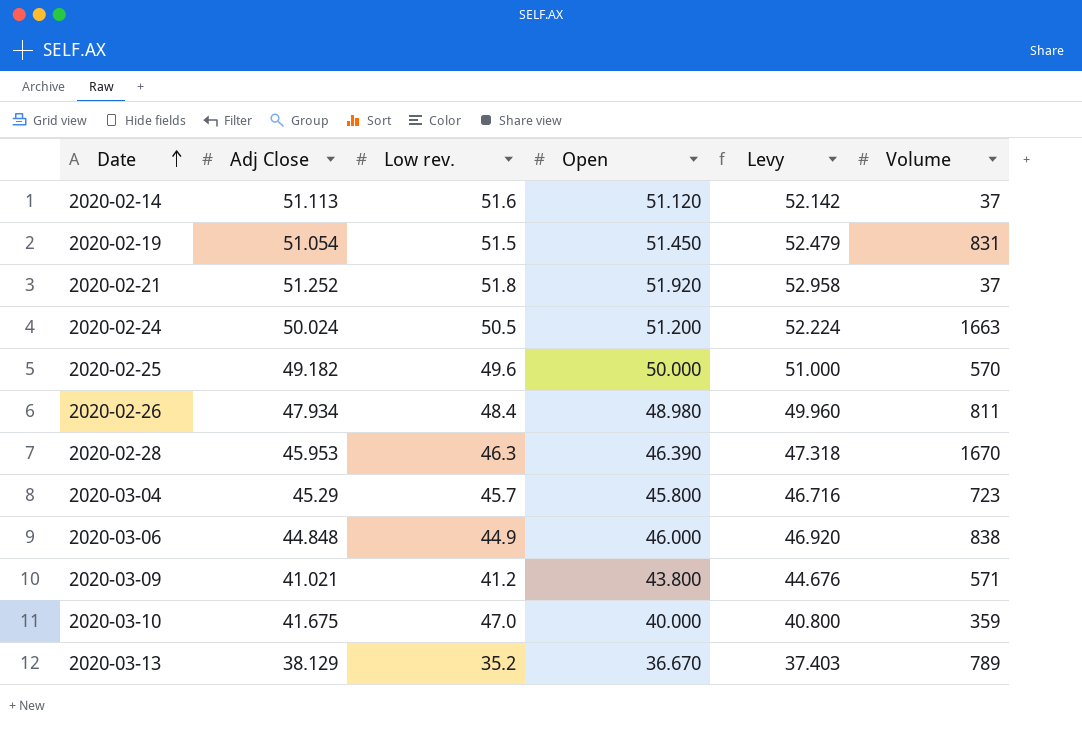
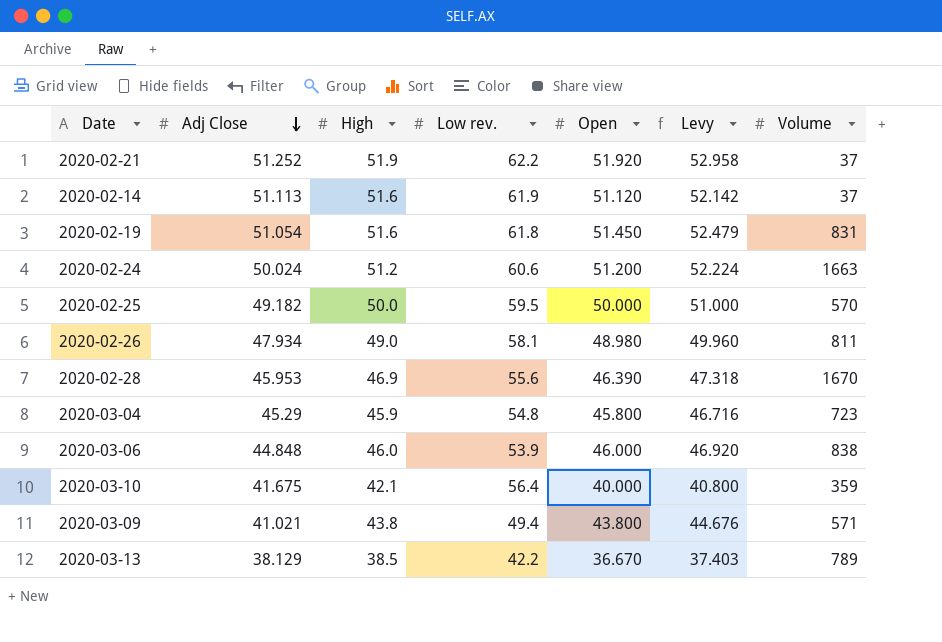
row order: Date ascending -> Adj Close descending
column High | position: none -> 3
2020-02-21 | Low rev.: 51.8 -> 62.2
2020-02-14 | Low rev.: 51.6 -> 61.9
2020-02-19 | Low rev.: 51.5 -> 61.8
2020-02-24 | Low rev.: 50.5 -> 60.6
2020-02-25 | Low rev.: 49.6 -> 59.5
2020-02-26 | Low rev.: 48.4 -> 58.1
2020-02-28 | Low rev.: 46.3 -> 55.6
2020-03-04 | Low rev.: 45.7 -> 54.8
2020-03-06 | Low rev.: 44.9 -> 53.9
2020-03-10 | Low rev.: 47.0 -> 56.4
2020-03-09 | Low rev.: 41.2 -> 49.4
2020-03-13 | Low rev.: 35.2 -> 42.2

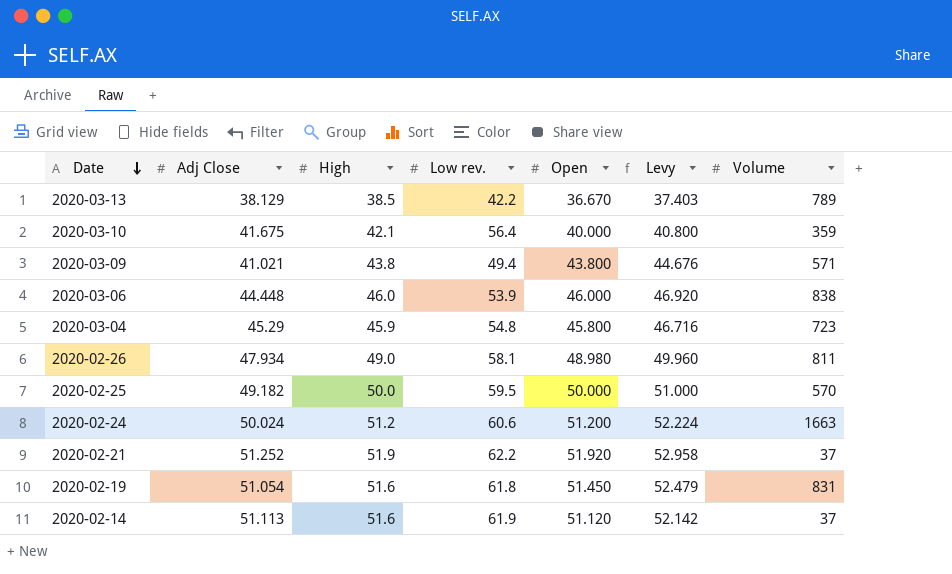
row order: Adj Close descending -> Date descending
row 2020-02-28: 45.953 | 46.9 | 55.6 | 46.390 | 47.318 | 1670 -> none
2020-03-06 | Adj Close: 44.848 -> 44.448

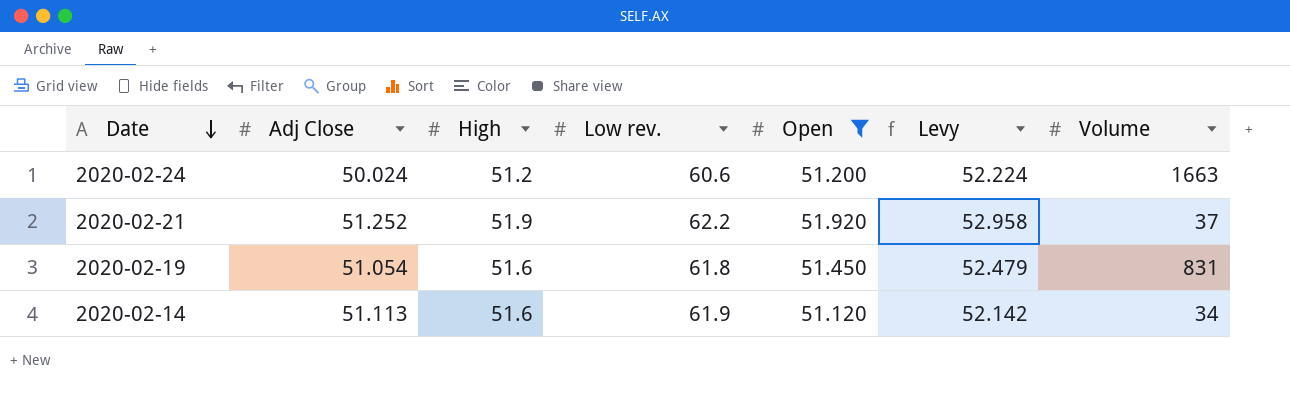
filter: none -> Open >= 51.120
2020-02-14 | Volume: 37 -> 34

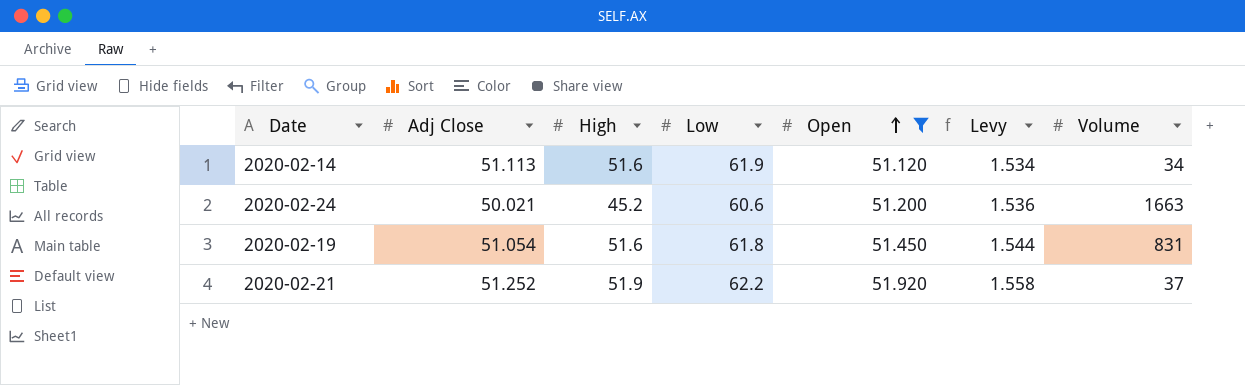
row order: Date descending -> Open ascending
column name: Low rev. -> Low
column Levy | formula: [Open] * 1.02 -> [Open] * 0.03
2020-02-24 | Adj Close: 50.024 -> 50.021
2020-02-24 | High: 51.2 -> 45.2

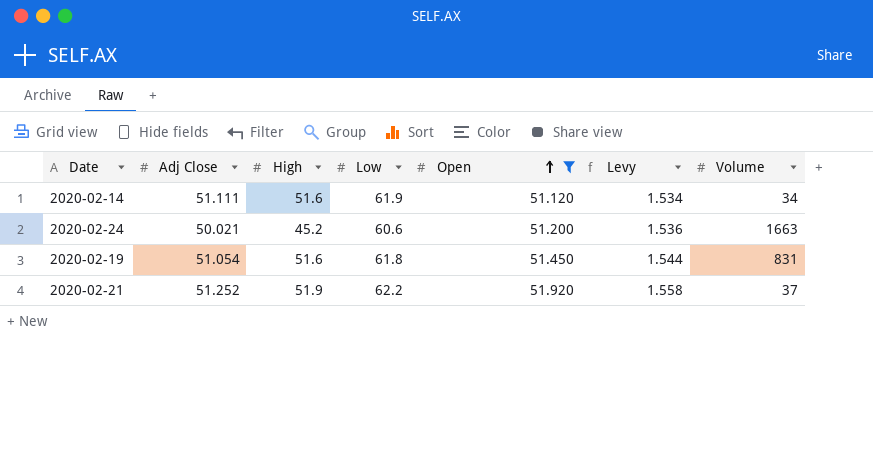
2020-02-14 | Adj Close: 51.113 -> 51.111

